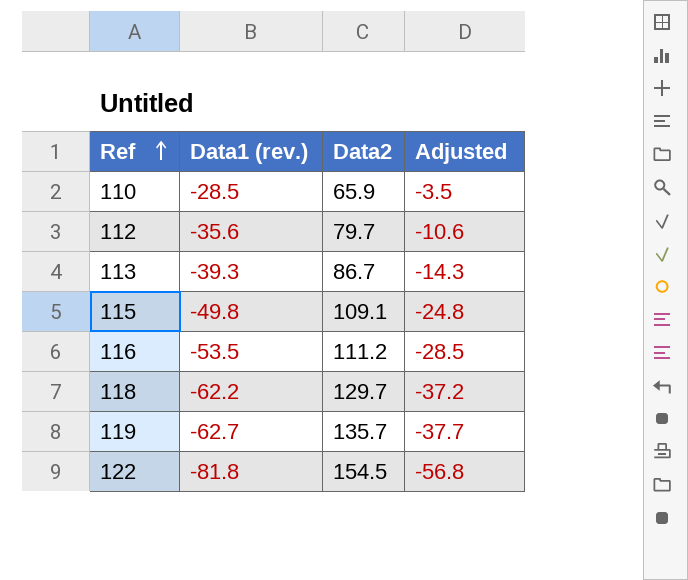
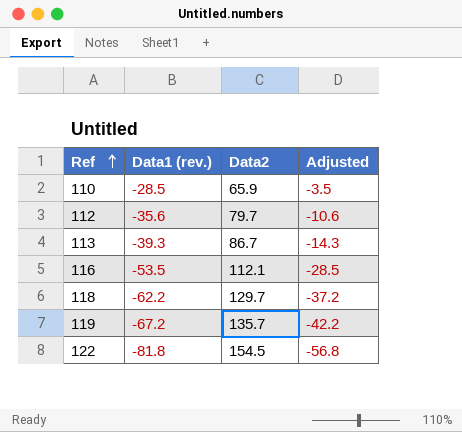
row 115: -49.8 | 109.1 | -24.8 -> none
116 | Data2: 111.2 -> 112.1
119 | Data1 (rev.): -62.7 -> -67.2
119 | Adjusted: -37.7 -> -42.2

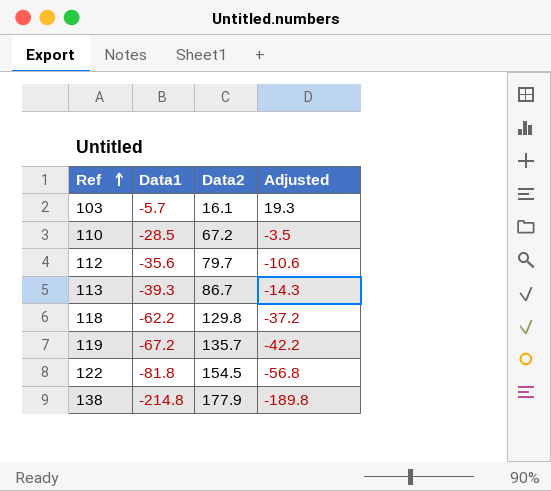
column name: Data1 (rev.) -> Data1
row 116: -53.5 | 112.1 | -28.5 -> none
row 103: none -> -5.7 | 16.1 | 19.3
110 | Data2: 65.9 -> 67.2
118 | Data2: 129.7 -> 129.8
row 138: none -> -214.8 | 177.9 | -189.8

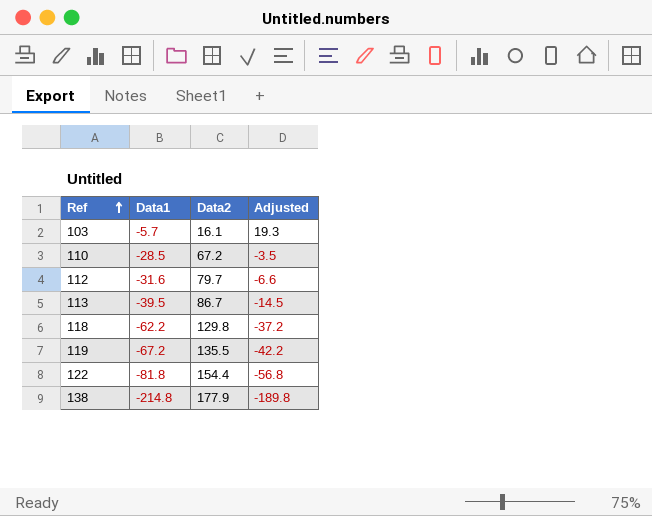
112 | Data1: -35.6 -> -31.6
112 | Adjusted: -10.6 -> -6.6
113 | Data1: -39.3 -> -39.5
113 | Adjusted: -14.3 -> -14.5
119 | Data2: 135.7 -> 135.5
122 | Data2: 154.5 -> 154.4

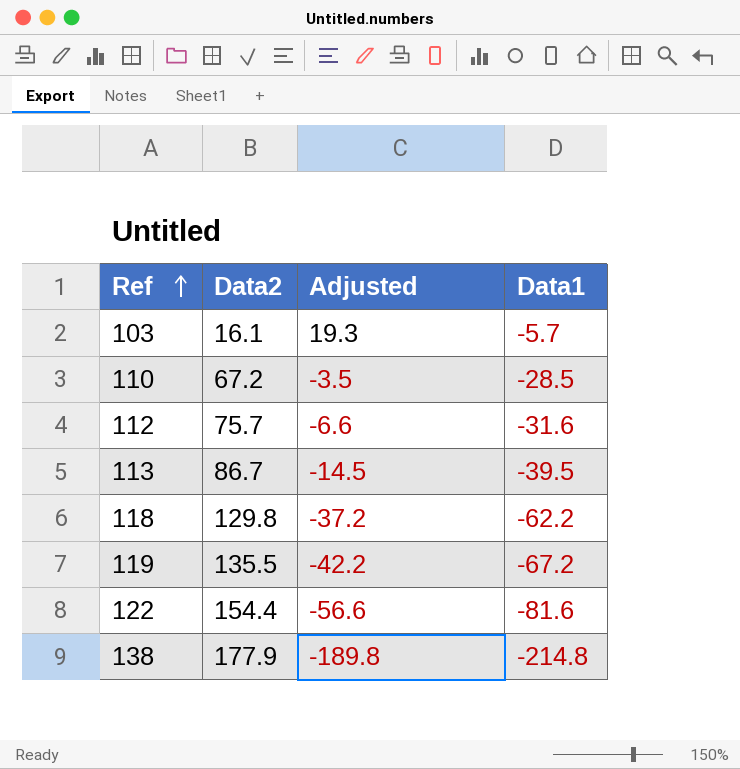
column Data1 | position: 2 -> 4
112 | Data2: 79.7 -> 75.7
122 | Adjusted: -56.8 -> -56.6
122 | Data1: -81.8 -> -81.6

